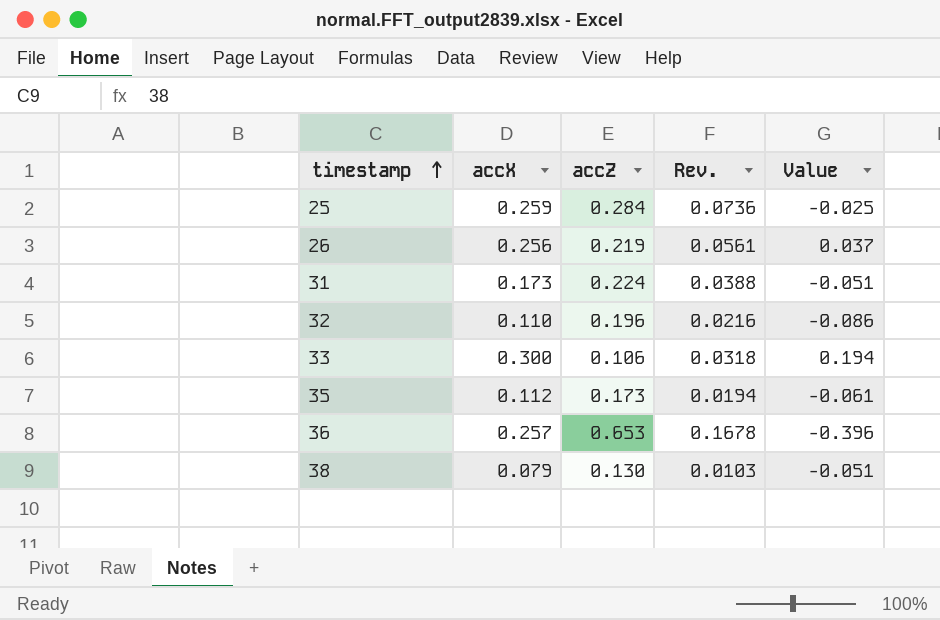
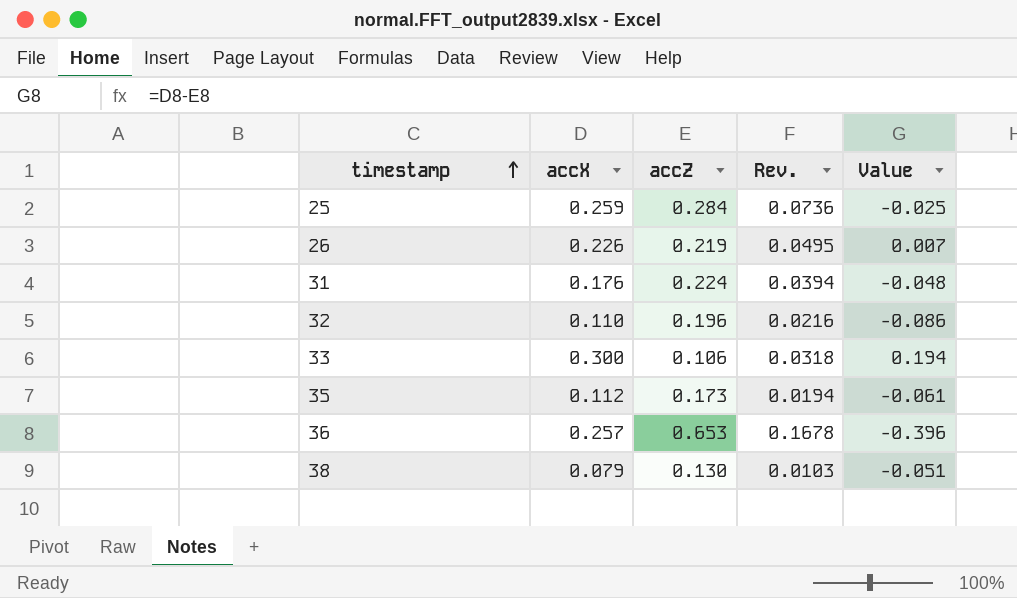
26 | accX: 0.256 -> 0.226
26 | Rev.: 0.0561 -> 0.0495
26 | Value: 0.037 -> 0.007
31 | accX: 0.173 -> 0.176
31 | Rev.: 0.0388 -> 0.0394
31 | Value: -0.051 -> -0.048

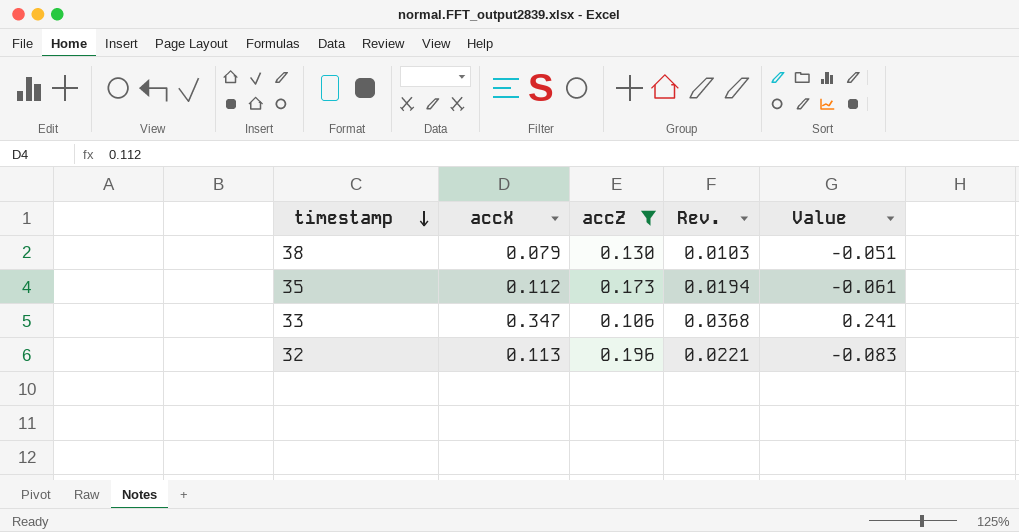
filter: none -> accZ <= 0.196
row order: timestamp ascending -> timestamp descending
33 | accX: 0.300 -> 0.347
33 | Rev.: 0.0318 -> 0.0368
33 | Value: 0.194 -> 0.241
32 | accX: 0.110 -> 0.113
32 | Rev.: 0.0216 -> 0.0221
32 | Value: -0.086 -> -0.083

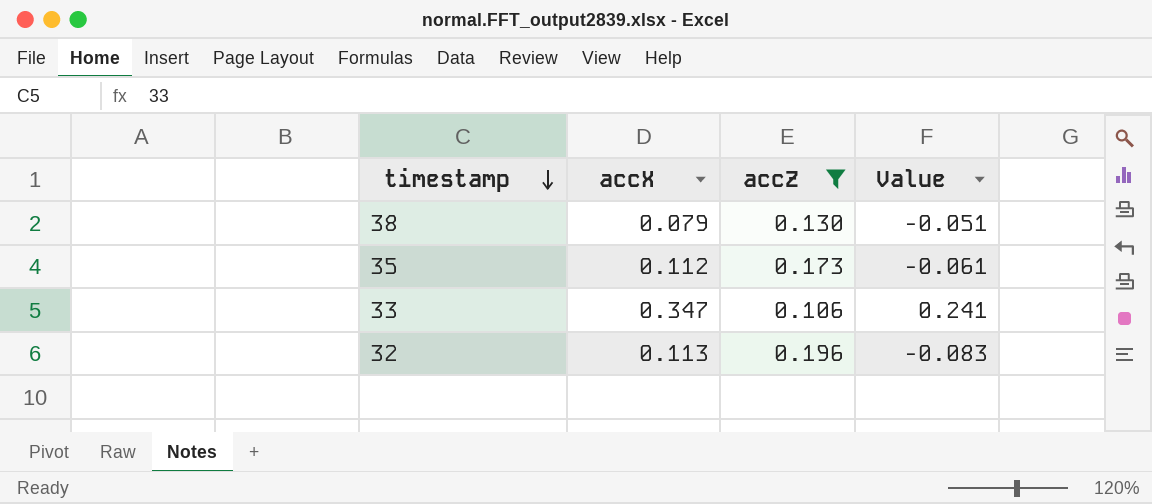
column Rev. | formula: [accX] * [accZ] -> none

